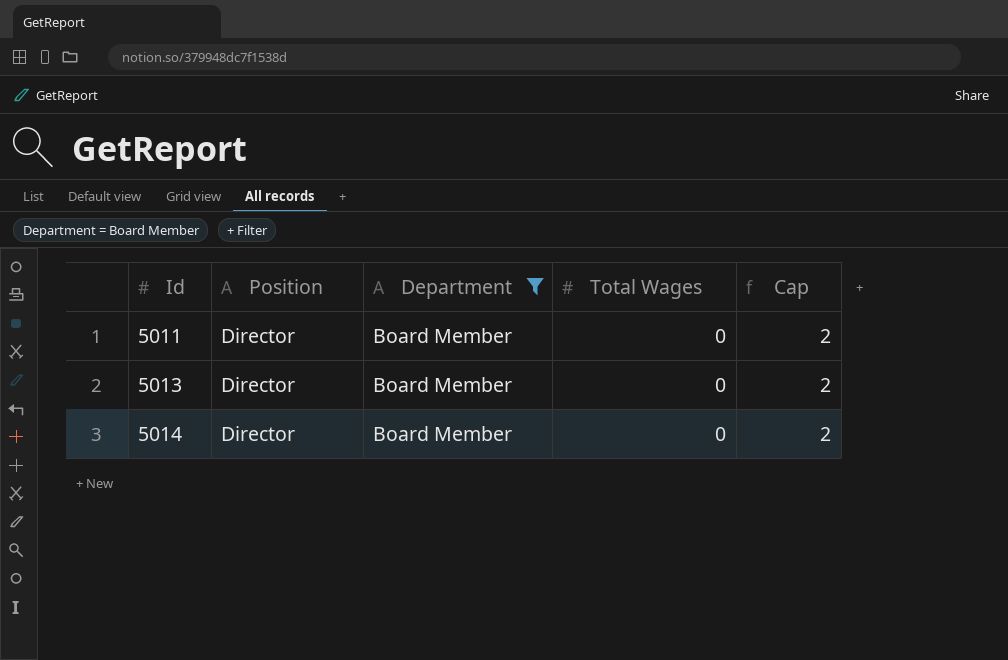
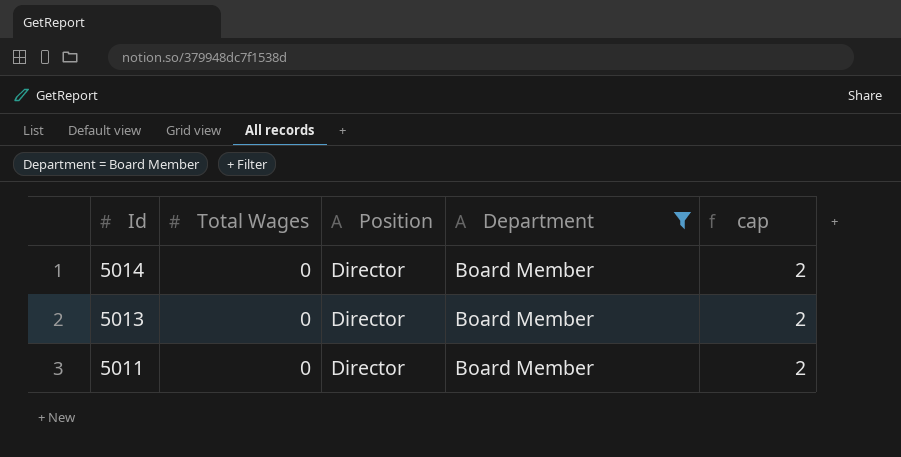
row order: Id ascending -> Id descending
column Total Wages | position: 4 -> 2
column name: Cap -> cap

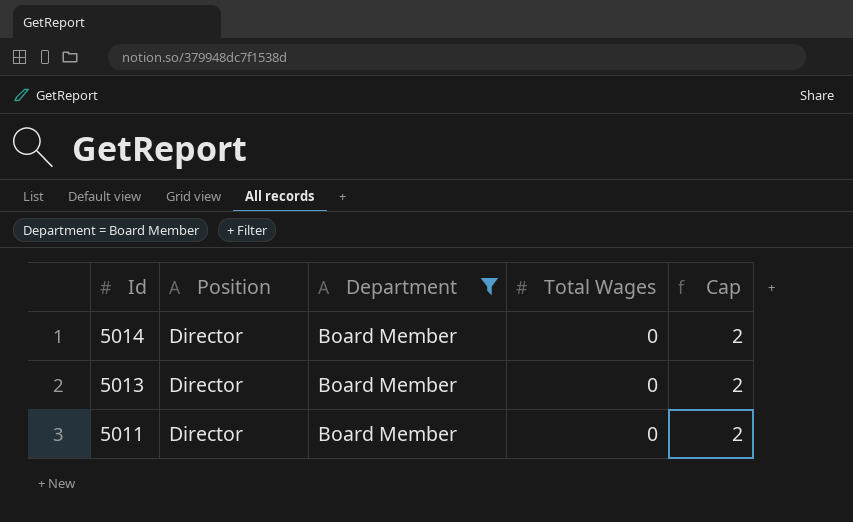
column Total Wages | position: 2 -> 4
column name: cap -> Cap

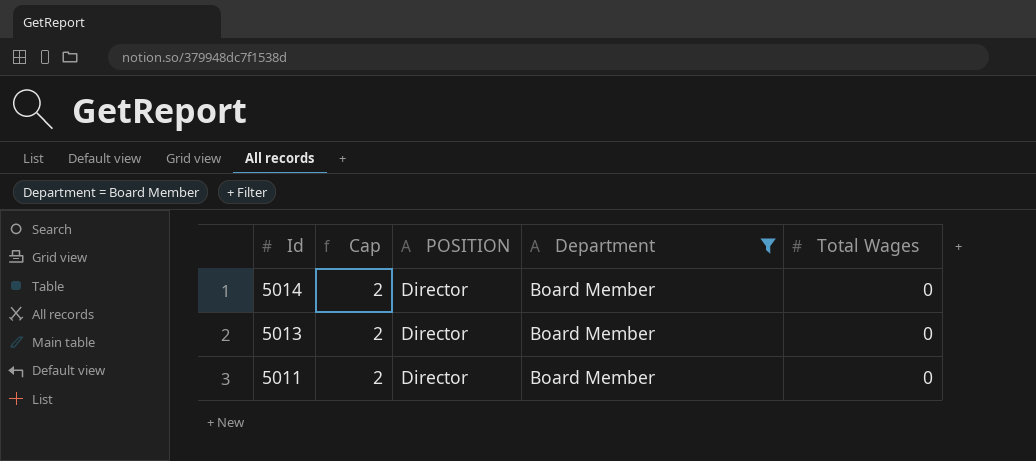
column Cap | position: 5 -> 2
column name: Position -> POSITION

